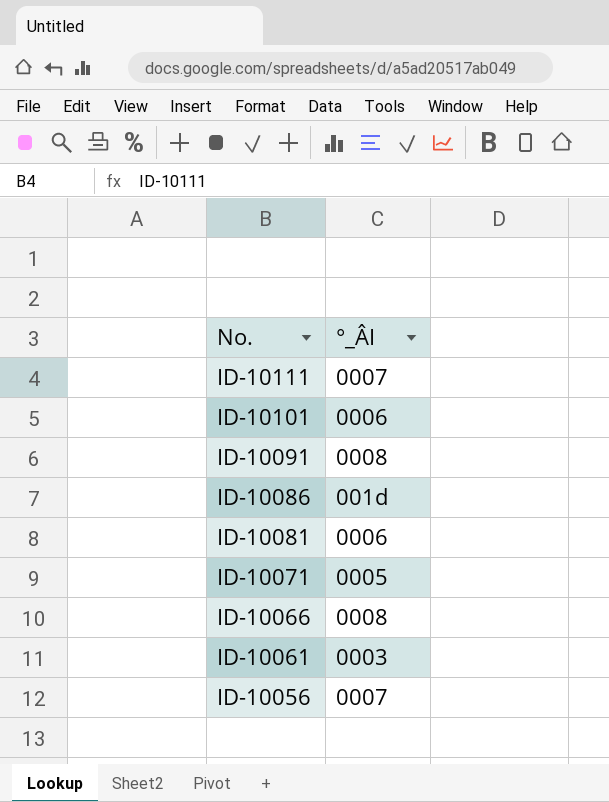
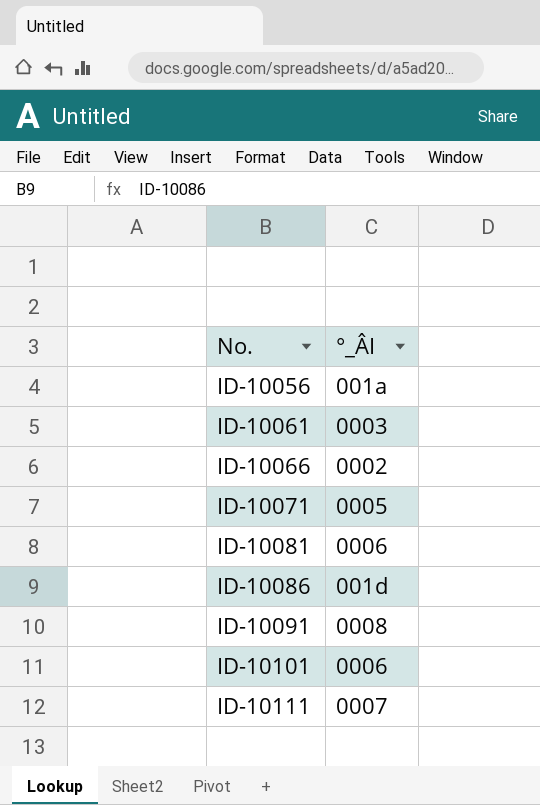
row order: No. descending -> No. ascending
ID-10056 | °_ÂI: 0007 -> 001a
ID-10066 | °_ÂI: 0008 -> 0002

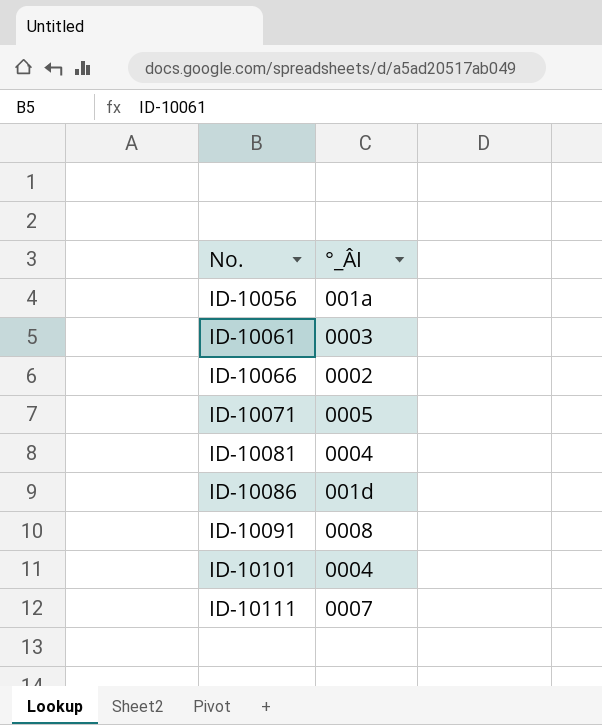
ID-10081 | °_ÂI: 0006 -> 0004
ID-10101 | °_ÂI: 0006 -> 0004

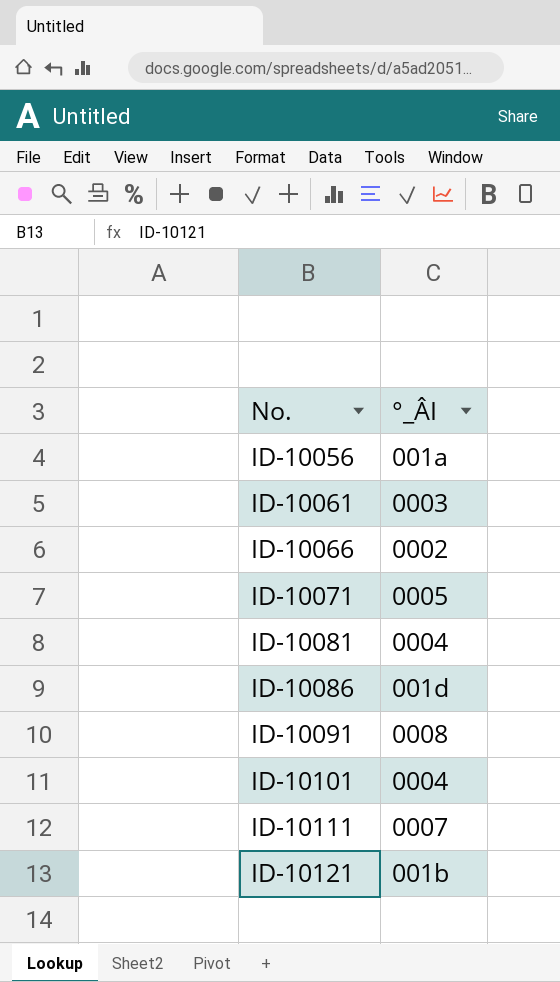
row ID-10121: none -> 001b

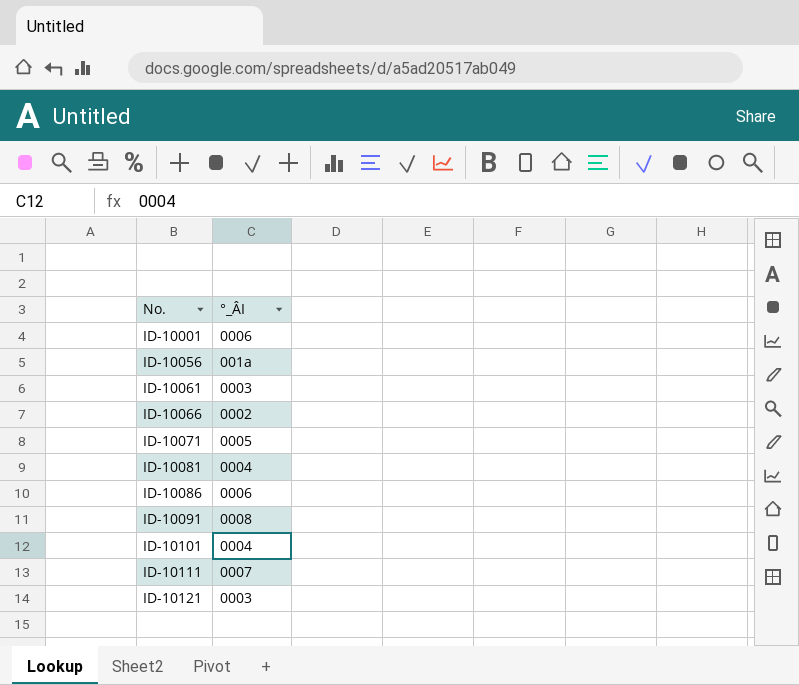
row ID-10001: none -> 0006
ID-10086 | °_ÂI: 001d -> 0006
ID-10121 | °_ÂI: 001b -> 0003

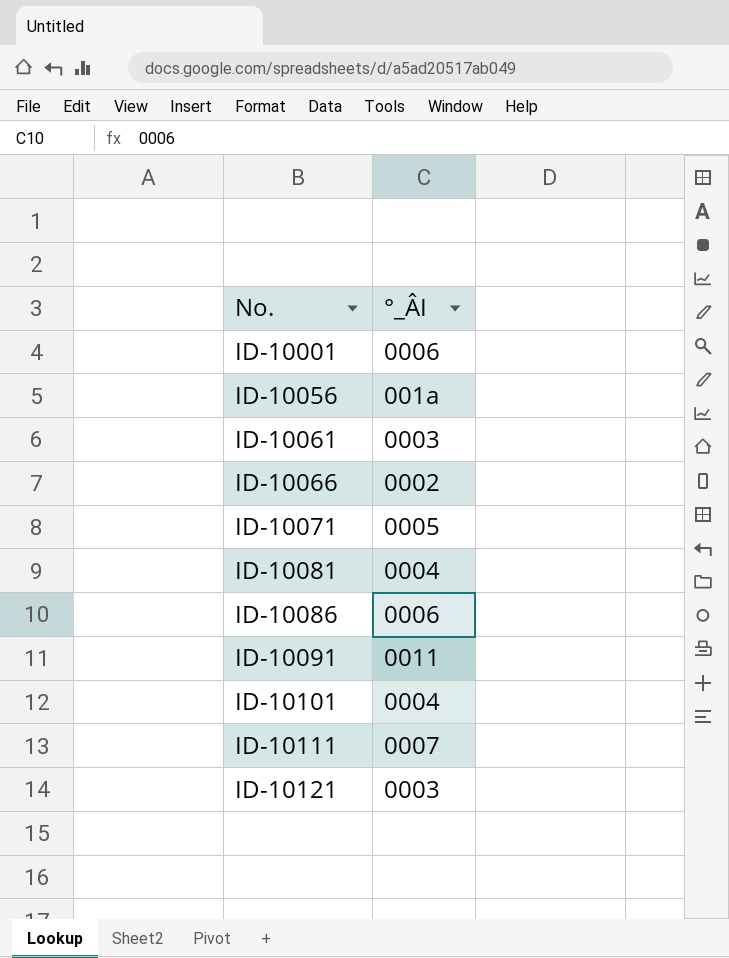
ID-10091 | °_ÂI: 0008 -> 0011

